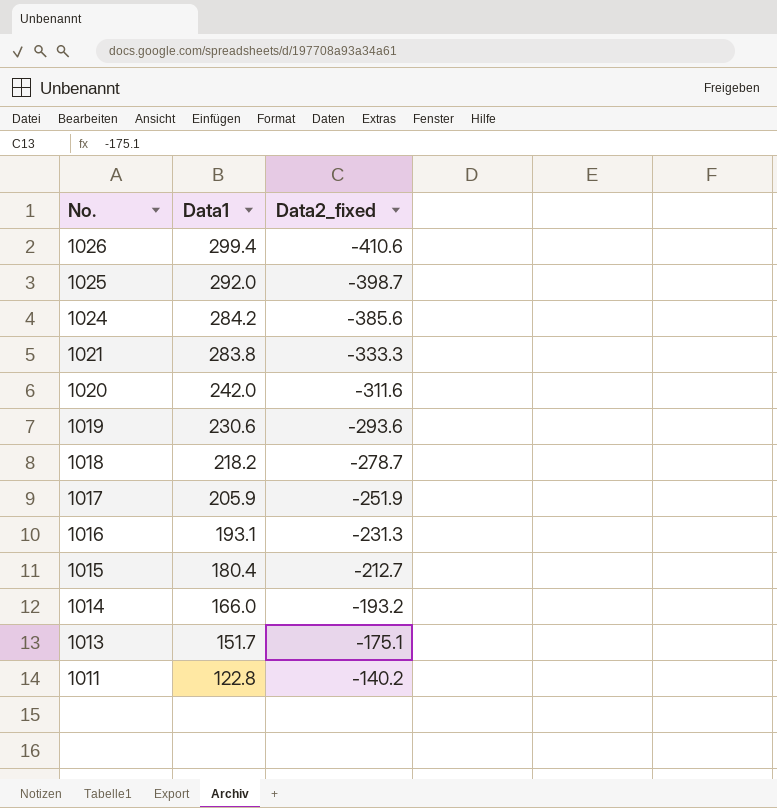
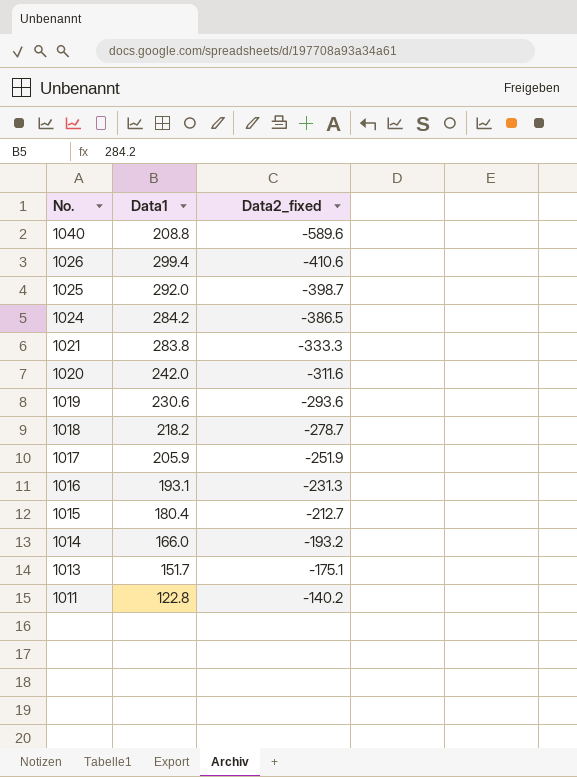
row 1040: none -> 208.8 | -589.6
1024 | Data2_fixed: -385.6 -> -386.5

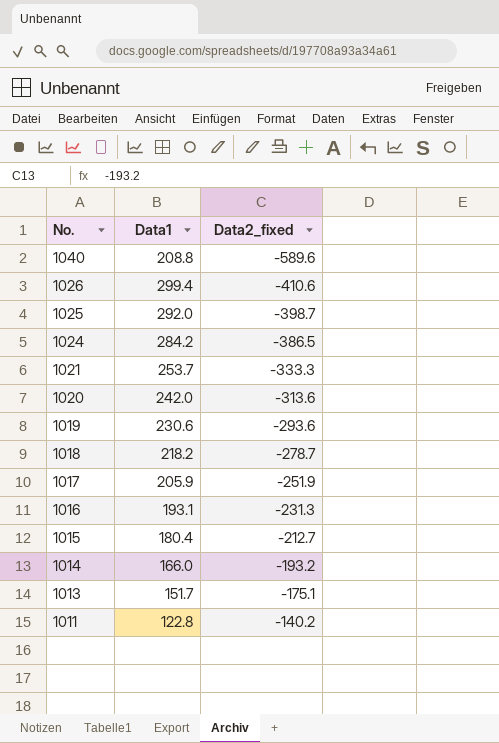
1021 | Data1: 283.8 -> 253.7
1020 | Data2_fixed: -311.6 -> -313.6

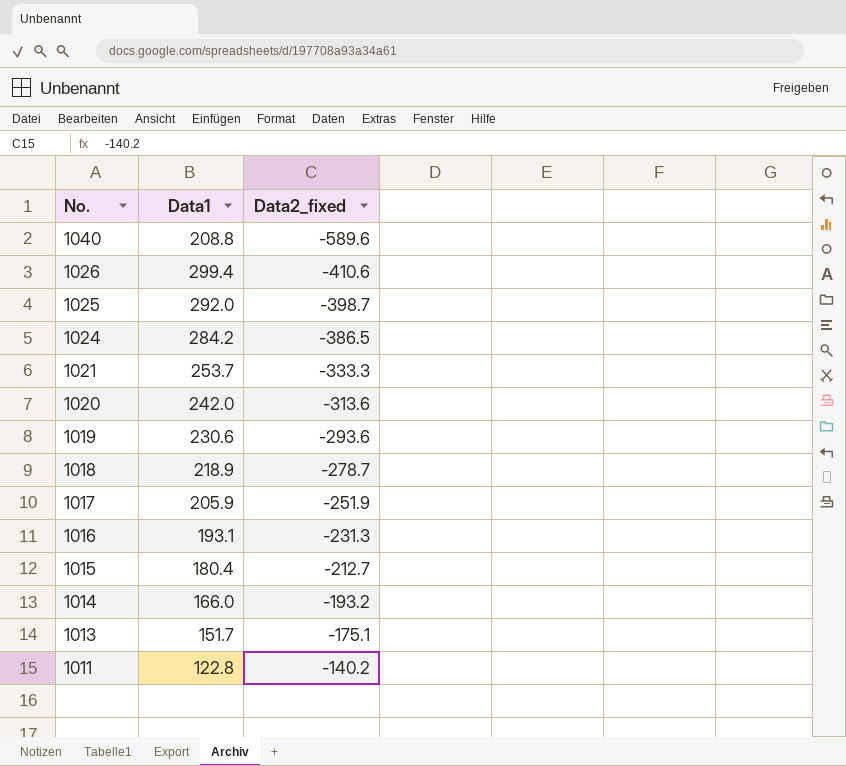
1018 | Data1: 218.2 -> 218.9

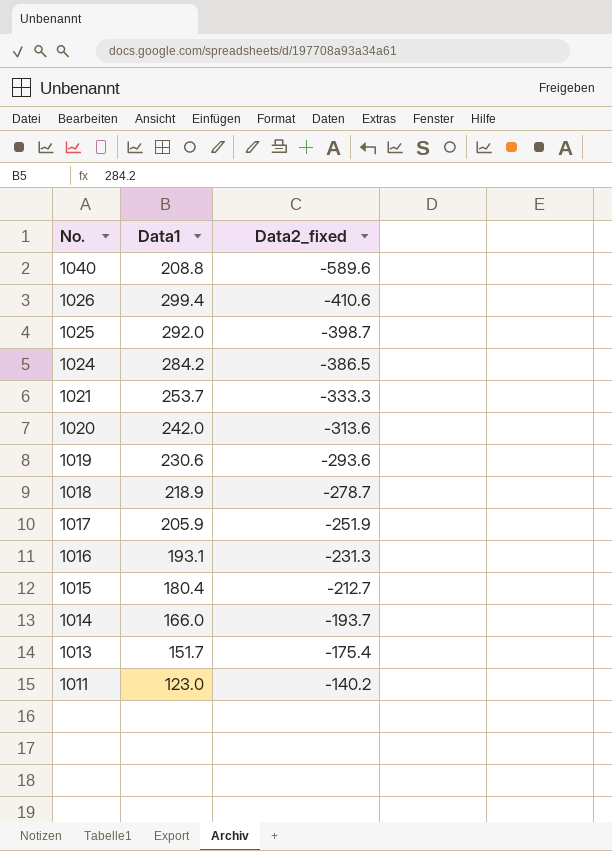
1014 | Data2_fixed: -193.2 -> -193.7
1013 | Data2_fixed: -175.1 -> -175.4
1011 | Data1: 122.8 -> 123.0

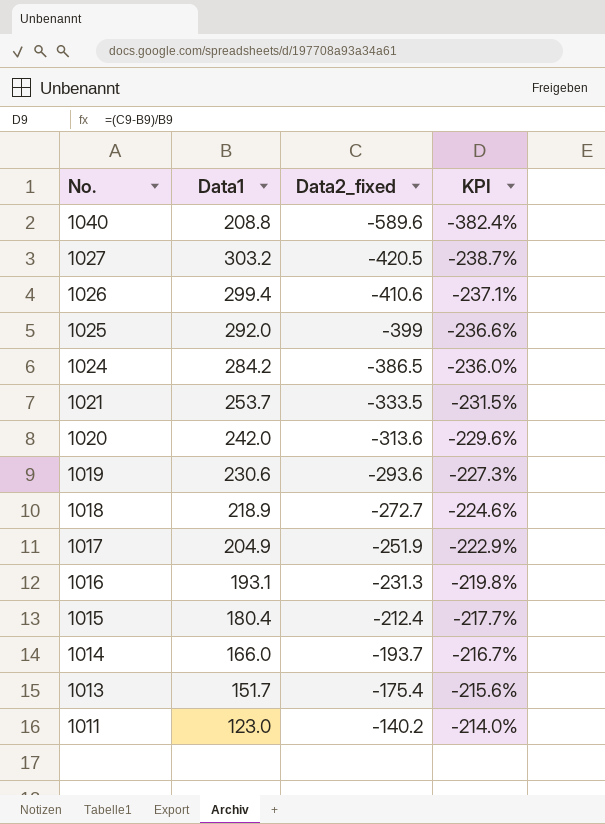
column KPI | formula: none -> ([Data2_fixed] - [Data1]) / [Data1]
row 1027: none -> 303.2 | -420.5 | -238.7%
1025 | Data2_fixed: -398.7 -> -399
1021 | Data2_fixed: -333.3 -> -333.5
1018 | Data2_fixed: -278.7 -> -272.7
1017 | Data1: 205.9 -> 204.9
1015 | Data2_fixed: -212.7 -> -212.4

